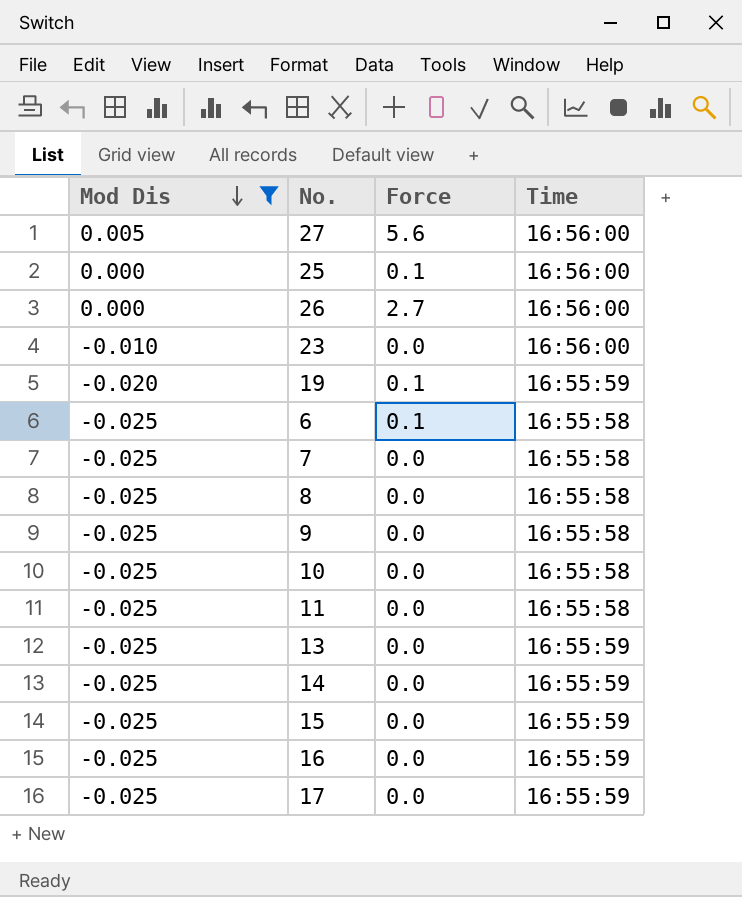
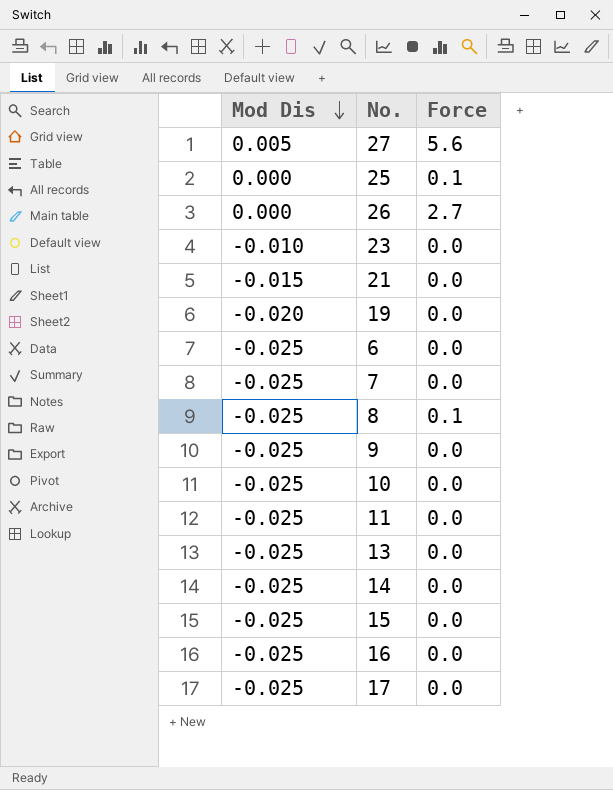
filter: Mod Dis != -0.015 -> none
column Time | position: 4 -> none
19 | Force: 0.1 -> 0.0
6 | Force: 0.1 -> 0.0
8 | Force: 0.0 -> 0.1

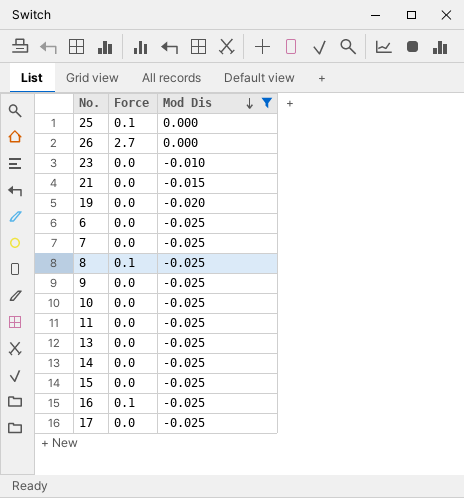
filter: none -> Mod Dis != 0.005
column Mod Dis | position: 1 -> 3
16 | Force: 0.0 -> 0.1

